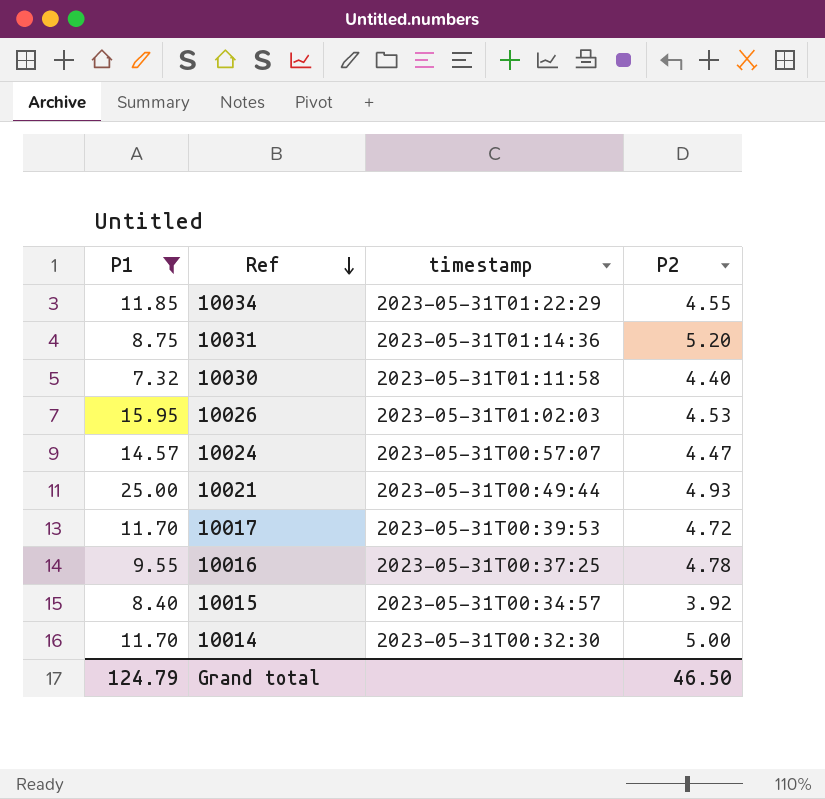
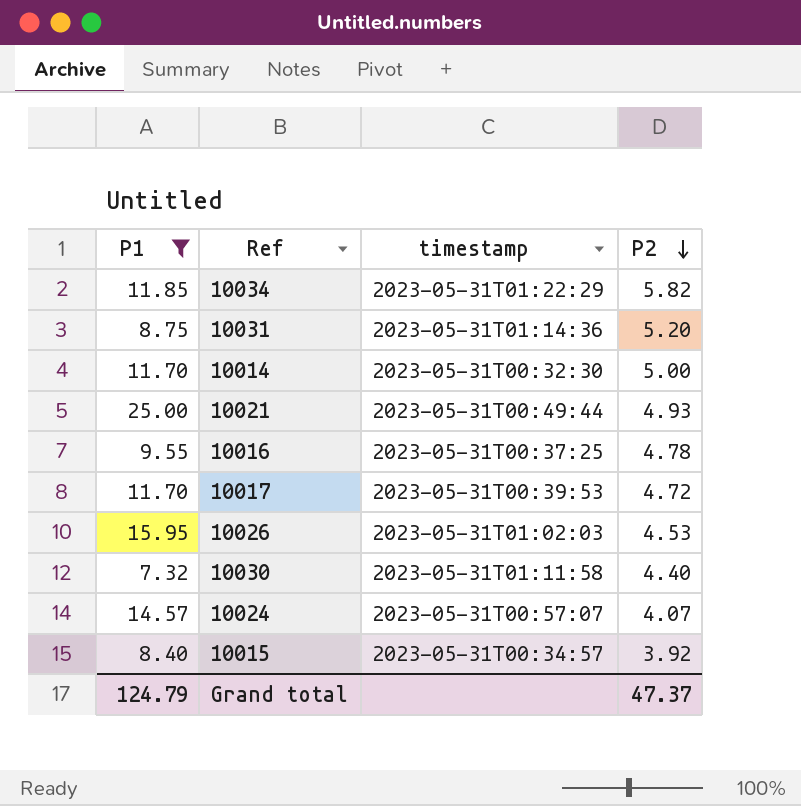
row order: Ref descending -> P2 descending
10034 | P2: 4.55 -> 5.82
10024 | P2: 4.47 -> 4.07
Grand total | P2: 46.50 -> 47.37

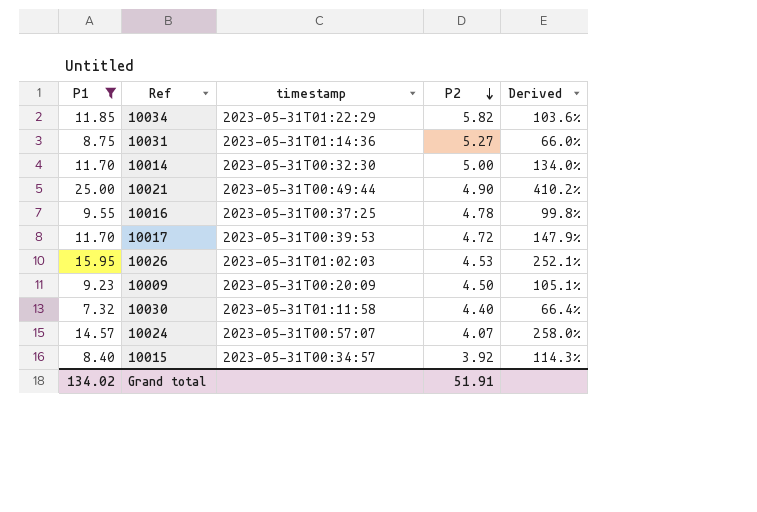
column Derived | formula: none -> ([P1] - [P2]) / [P2]
10031 | P2: 5.20 -> 5.27
10021 | P2: 4.93 -> 4.90
row 10009: none -> 9.23 | 2023-05-31T00:20:09 | 4.50 | 105.1%
Grand total | P1: 124.79 -> 134.02
Grand total | P2: 47.37 -> 51.91

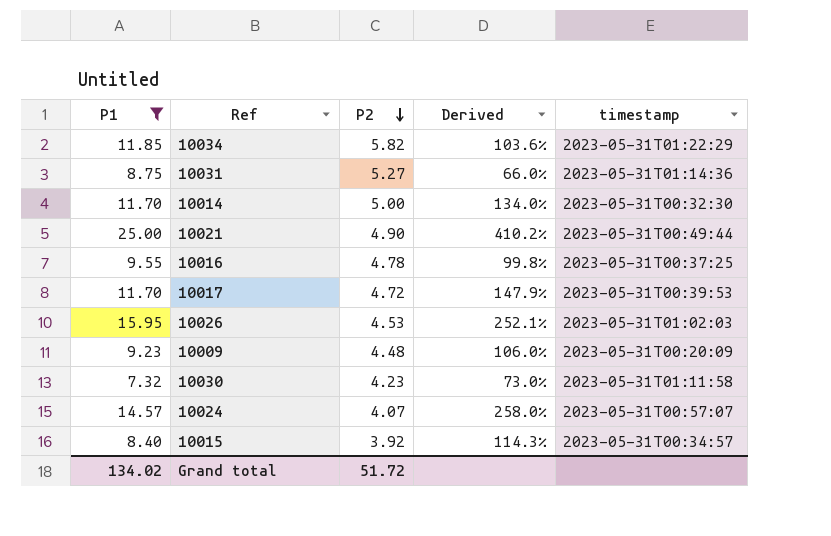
column timestamp | position: 3 -> 5
10009 | P2: 4.50 -> 4.48
10009 | Derived: 105.1% -> 106.0%
10030 | P2: 4.40 -> 4.23
10030 | Derived: 66.4% -> 73.0%
Grand total | P2: 51.91 -> 51.72

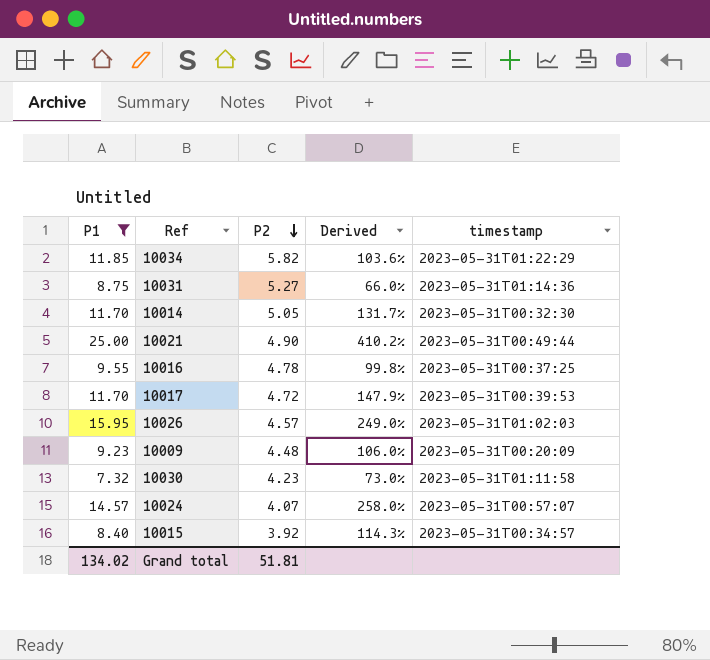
10014 | P2: 5.00 -> 5.05
10014 | Derived: 134.0% -> 131.7%
10026 | P2: 4.53 -> 4.57
10026 | Derived: 252.1% -> 249.0%
Grand total | P2: 51.72 -> 51.81

